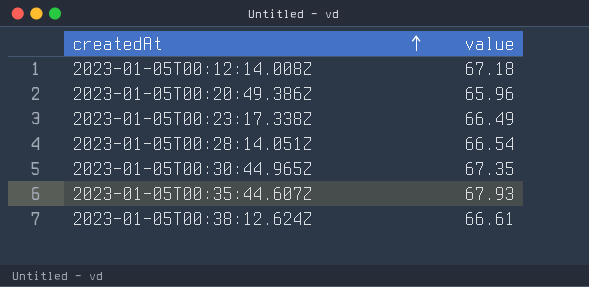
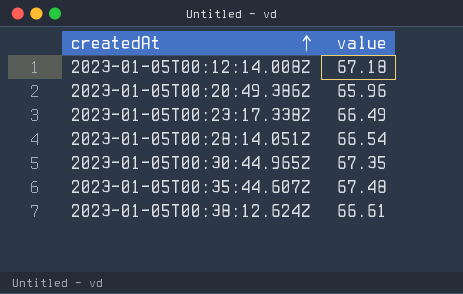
2023-01-05T00:35:44.607Z | value: 67.93 -> 67.48

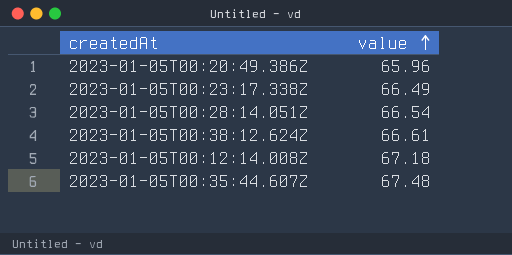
row order: createdAt ascending -> value ascending
row 2023-01-05T00:30:44.965Z: 67.35 -> none

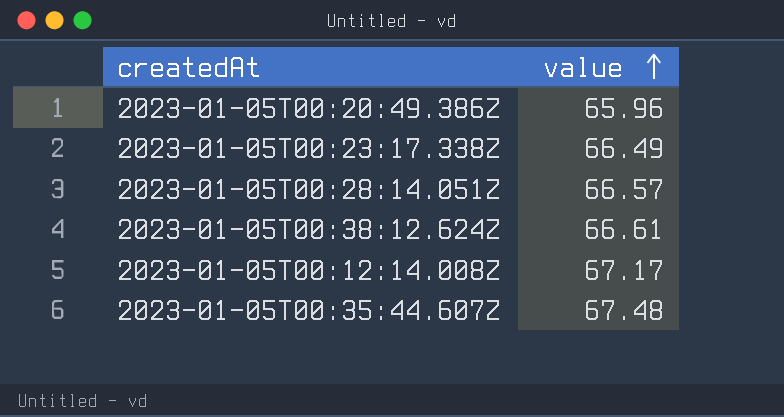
2023-01-05T00:28:14.051Z | value: 66.54 -> 66.57
2023-01-05T00:12:14.008Z | value: 67.18 -> 67.17

